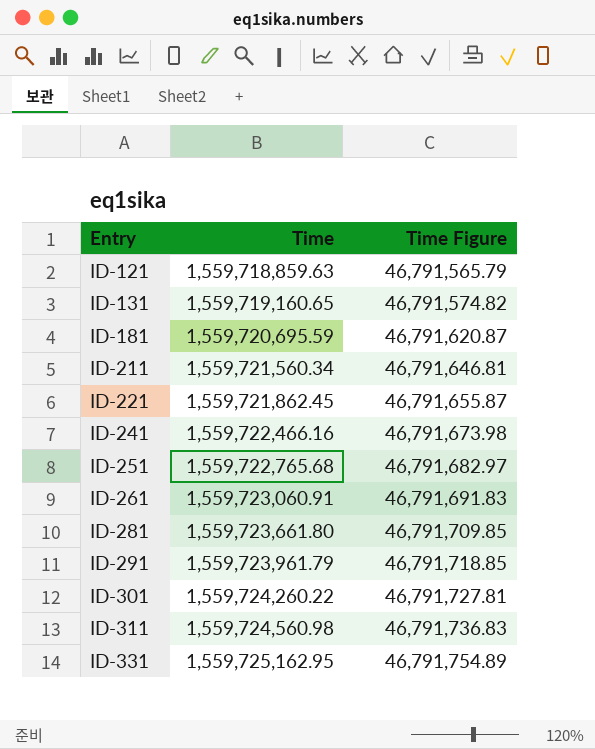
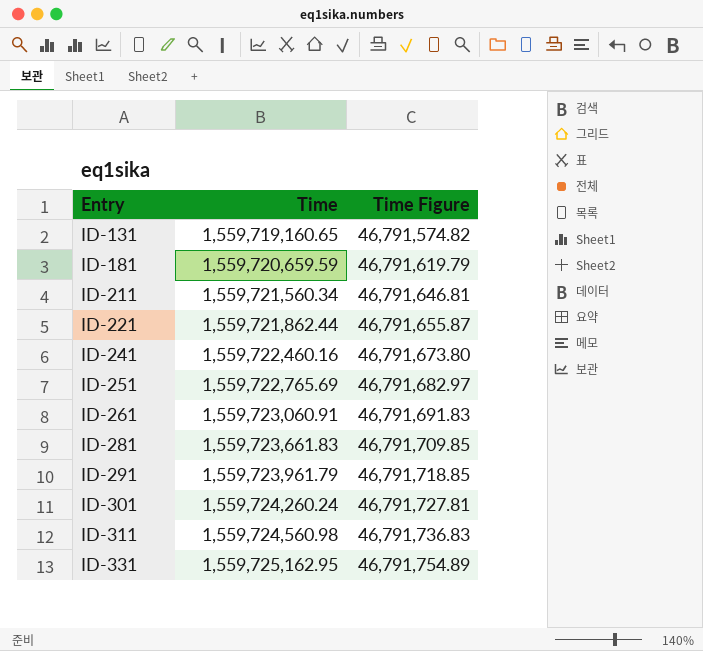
row ID-121: 1,559,718,859.63 | 46,791,565.79 -> none
ID-181 | Time: 1,559,720,695.59 -> 1,559,720,659.59
ID-181 | Time Figure: 46,791,620.87 -> 46,791,619.79
ID-221 | Time: 1,559,721,862.45 -> 1,559,721,862.44
ID-241 | Time: 1,559,722,466.16 -> 1,559,722,460.16
ID-241 | Time Figure: 46,791,673.98 -> 46,791,673.80
ID-251 | Time: 1,559,722,765.68 -> 1,559,722,765.69
ID-281 | Time: 1,559,723,661.80 -> 1,559,723,661.83
ID-301 | Time: 1,559,724,260.22 -> 1,559,724,260.24

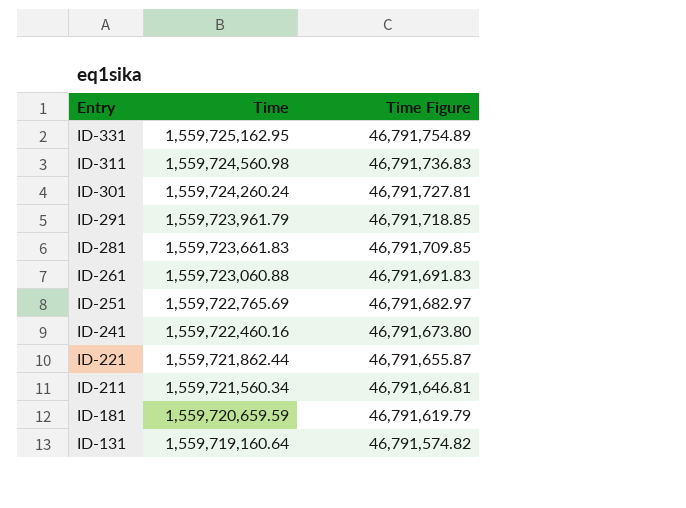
row order: Entry ascending -> Entry descending
ID-261 | Time: 1,559,723,060.91 -> 1,559,723,060.88
ID-131 | Time: 1,559,719,160.65 -> 1,559,719,160.64

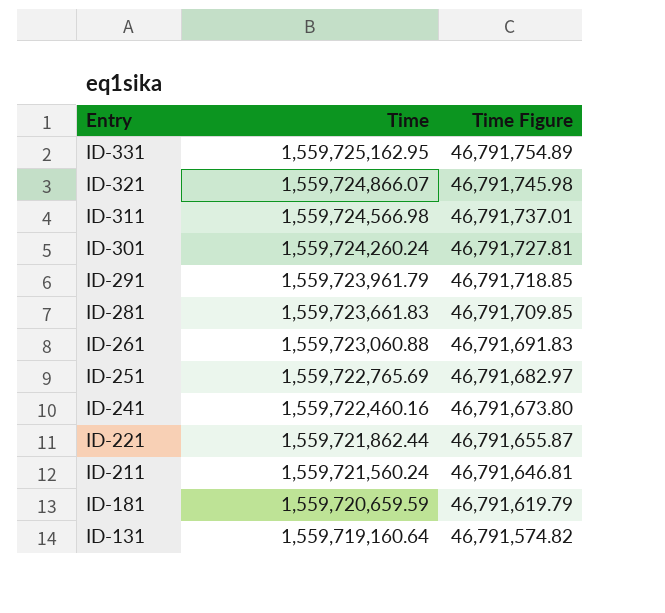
row ID-321: none -> 1,559,724,866.07 | 46,791,745.98
ID-311 | Time: 1,559,724,560.98 -> 1,559,724,566.98
ID-311 | Time Figure: 46,791,736.83 -> 46,791,737.01
ID-211 | Time: 1,559,721,560.34 -> 1,559,721,560.24

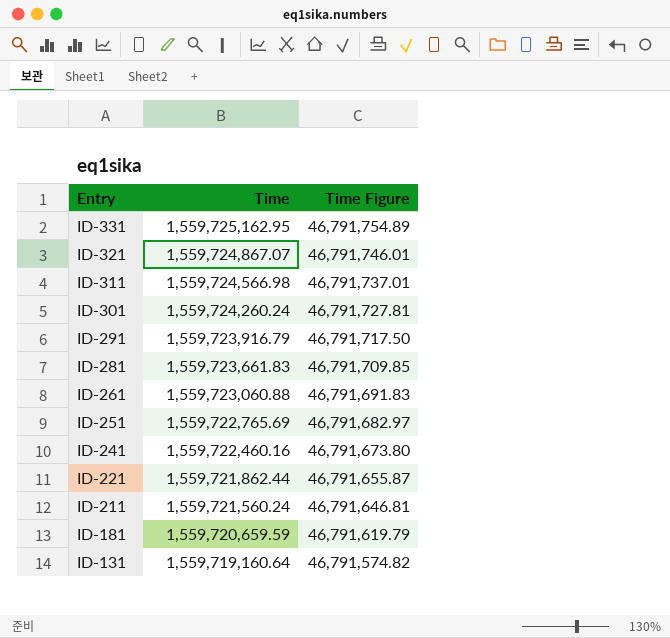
ID-321 | Time: 1,559,724,866.07 -> 1,559,724,867.07
ID-321 | Time Figure: 46,791,745.98 -> 46,791,746.01
ID-291 | Time: 1,559,723,961.79 -> 1,559,723,916.79
ID-291 | Time Figure: 46,791,718.85 -> 46,791,717.50

